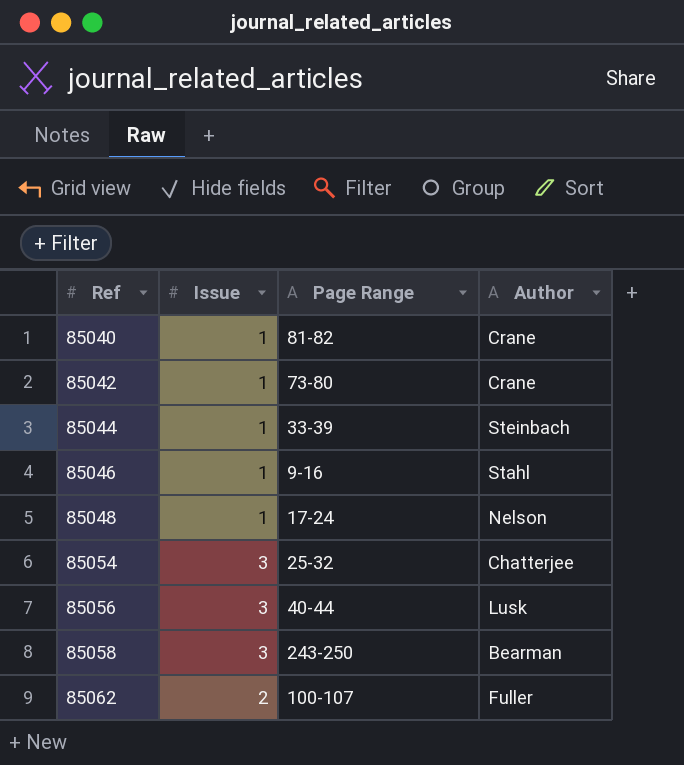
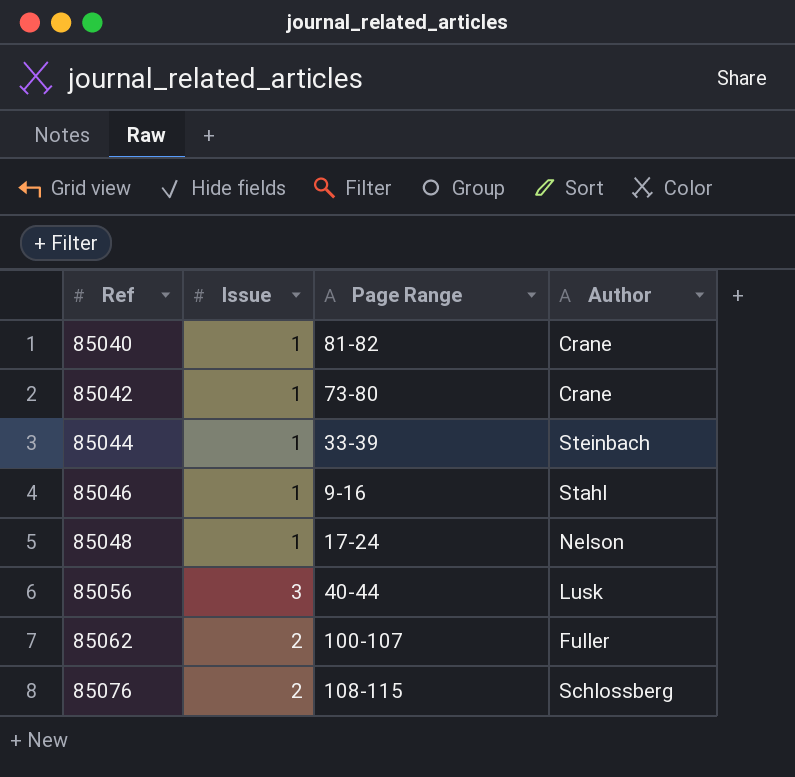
row 85054: 3 | 25-32 | Chatterjee -> none
row 85058: 3 | 243-250 | Bearman -> none
row 85076: none -> 2 | 108-115 | Schlossberg

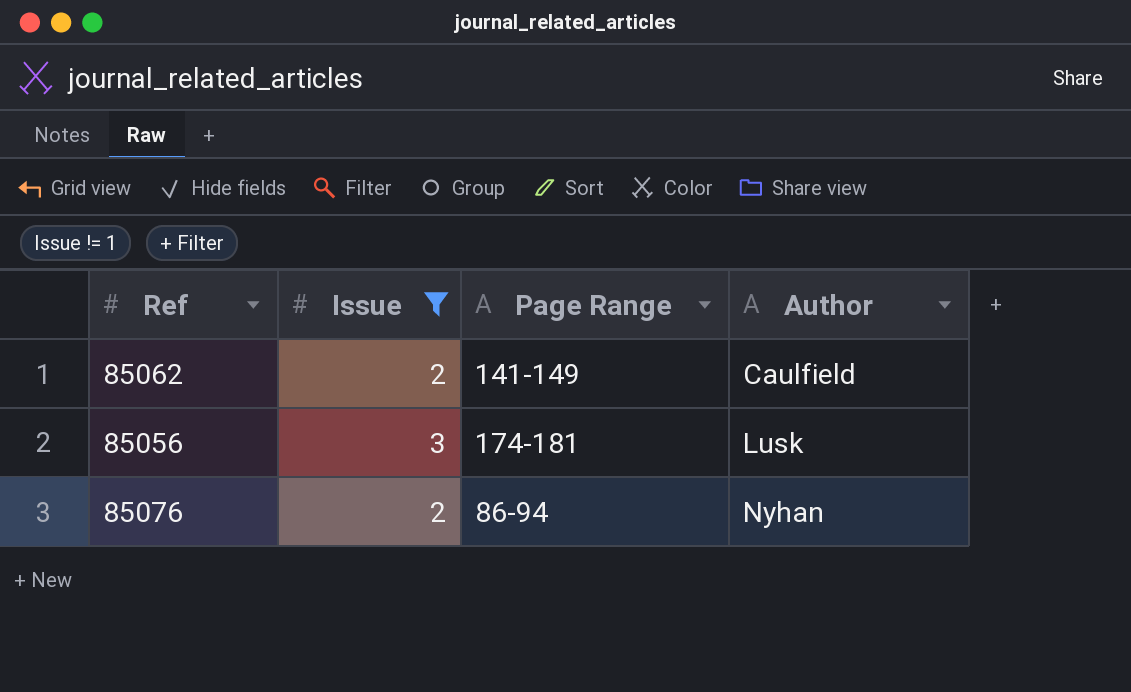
filter: none -> Issue != 1
row order: Ref ascending -> Author ascending
85062 | Page Range: 100-107 -> 141-149
85062 | Author: Fuller -> Caulfield
85056 | Page Range: 40-44 -> 174-181
85076 | Page Range: 108-115 -> 86-94
85076 | Author: Schlossberg -> Nyhan

